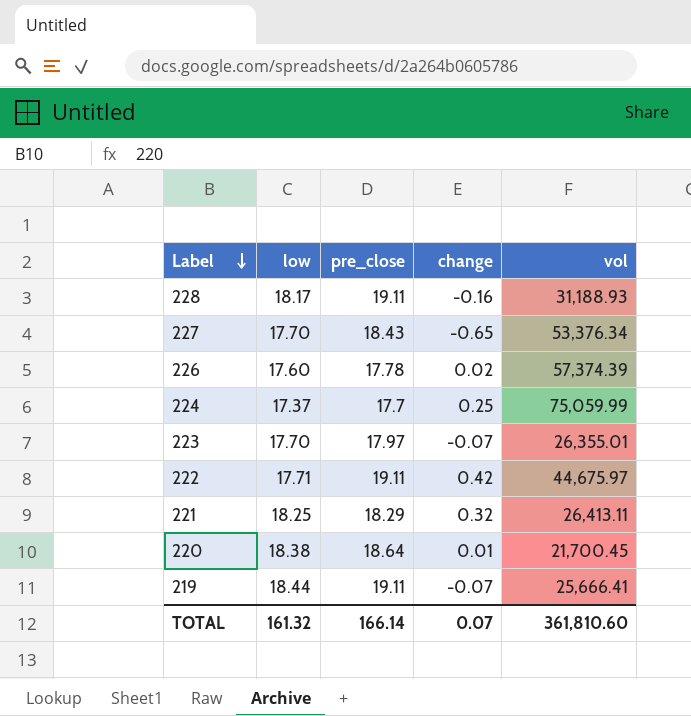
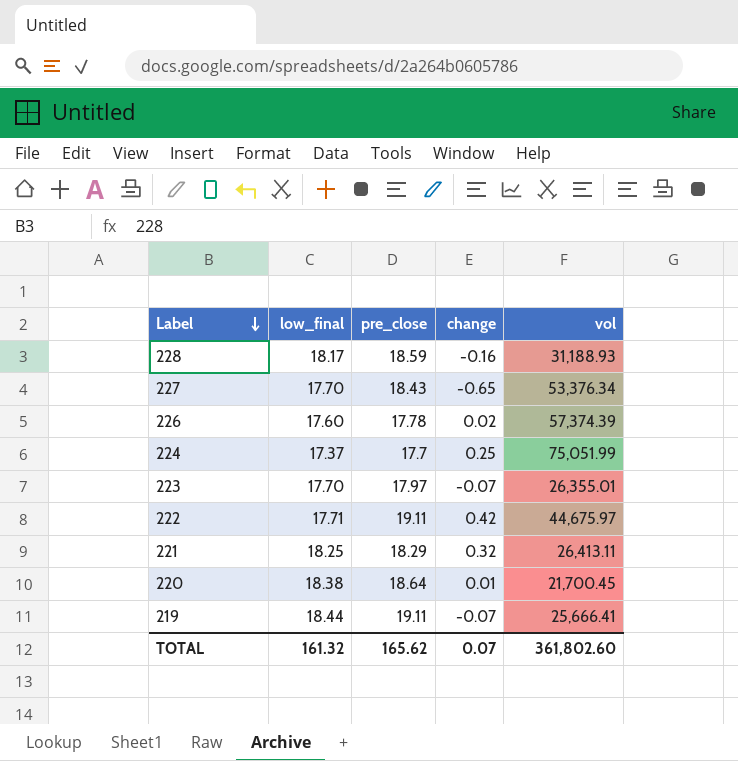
column name: low -> low_final
228 | pre_close: 19.11 -> 18.59
224 | vol: 75,059.99 -> 75,051.99
TOTAL | pre_close: 166.14 -> 165.62
TOTAL | vol: 361,810.60 -> 361,802.60

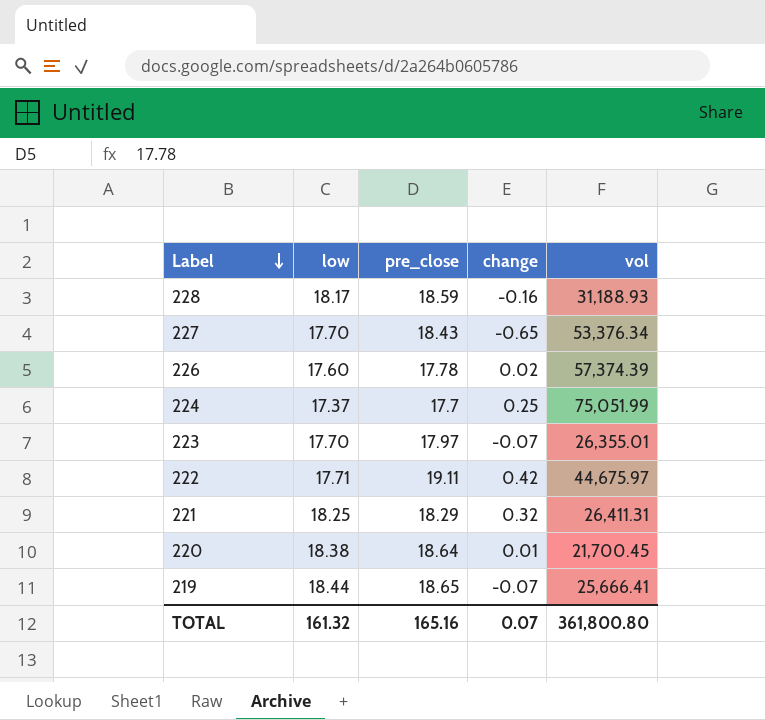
column name: low_final -> low
221 | vol: 26,413.11 -> 26,411.31
219 | pre_close: 19.11 -> 18.65
TOTAL | pre_close: 165.62 -> 165.16
TOTAL | vol: 361,802.60 -> 361,800.80

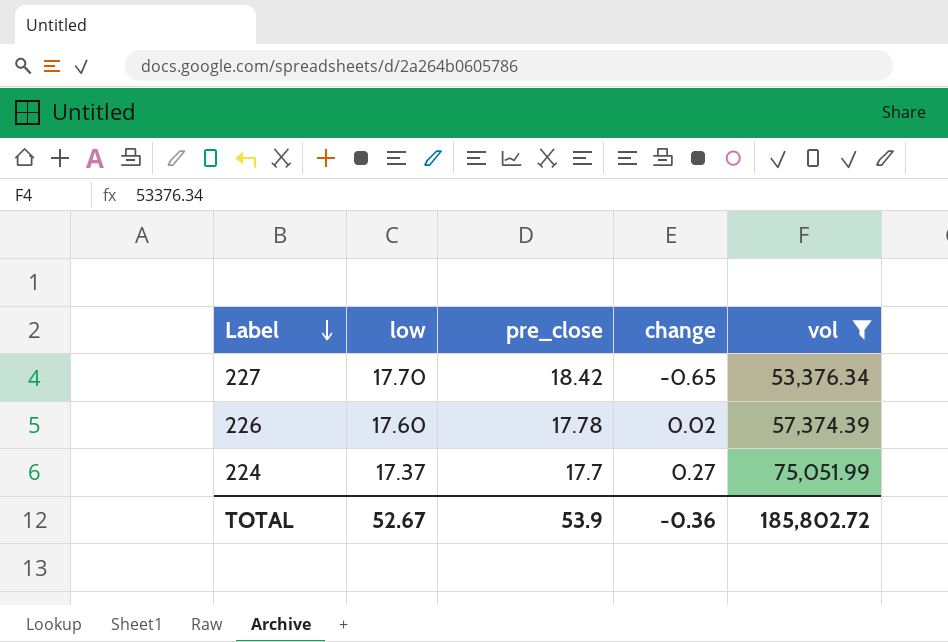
filter: none -> vol >= 53,376.34
227 | pre_close: 18.43 -> 18.42
224 | change: 0.25 -> 0.27
TOTAL | low: 161.32 -> 52.67
TOTAL | pre_close: 165.16 -> 53.9
TOTAL | change: 0.07 -> -0.36
TOTAL | vol: 361,800.80 -> 185,802.72

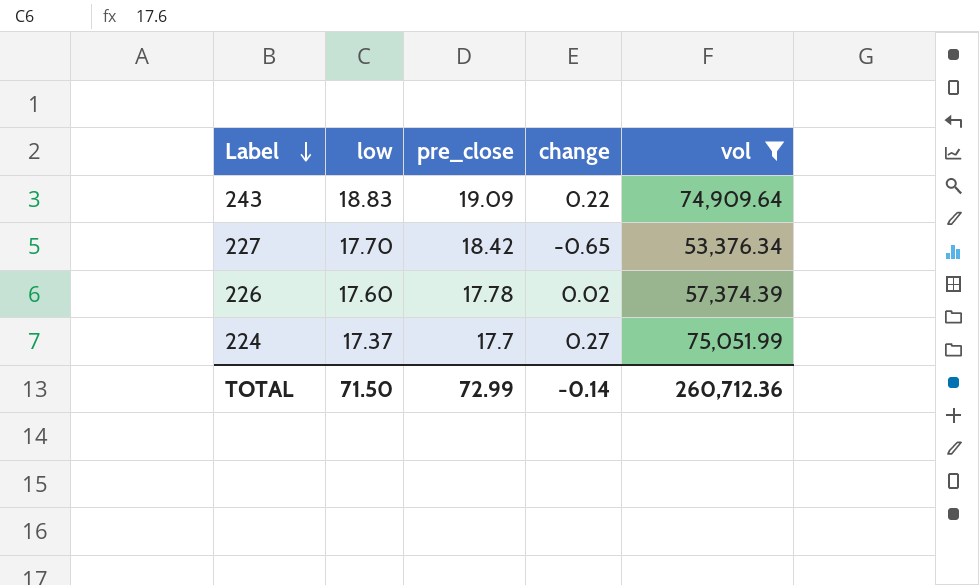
row 243: none -> 18.83 | 19.09 | 0.22 | 74,909.64
TOTAL | low: 52.67 -> 71.50
TOTAL | pre_close: 53.9 -> 72.99
TOTAL | change: -0.36 -> -0.14
TOTAL | vol: 185,802.72 -> 260,712.36

